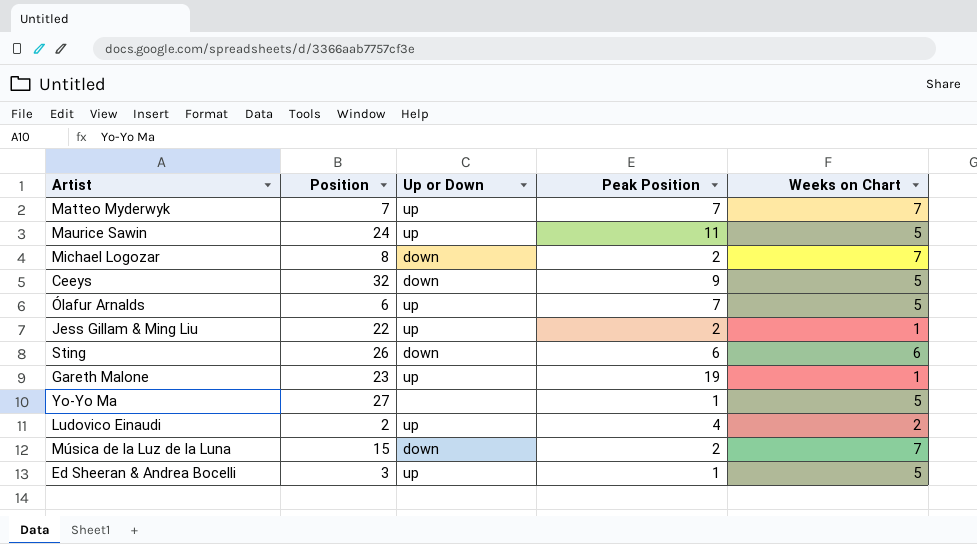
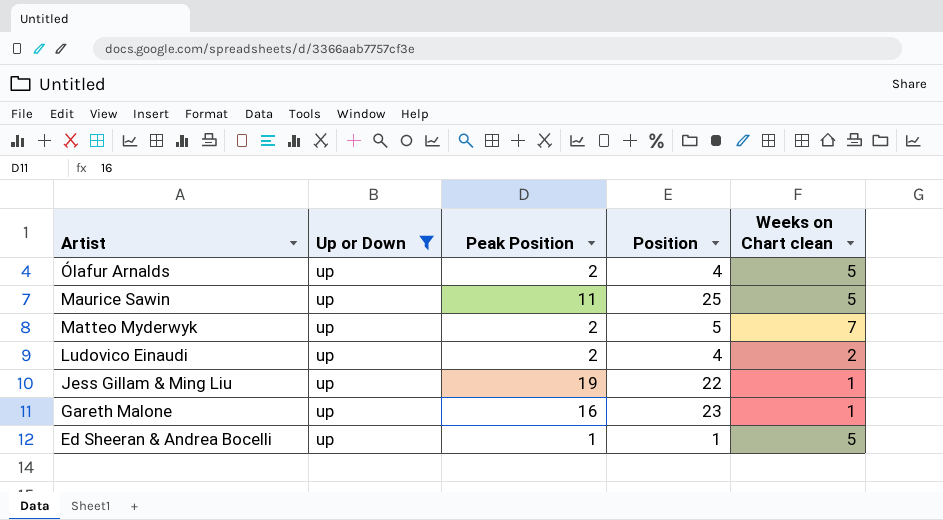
filter: none -> Up or Down = up
row order: none -> Artist descending
column Position | position: 2 -> 4
column name: Weeks on Chart -> Weeks on Chart clean
Ólafur Arnalds | Peak Position: 7 -> 2
Ólafur Arnalds | Position: 6 -> 4
Maurice Sawin | Position: 24 -> 25
Matteo Myderwyk | Peak Position: 7 -> 2
Matteo Myderwyk | Position: 7 -> 5
Ludovico Einaudi | Peak Position: 4 -> 2
Ludovico Einaudi | Position: 2 -> 4
Jess Gillam & Ming Liu | Peak Position: 2 -> 19
Gareth Malone | Peak Position: 19 -> 16
Ed Sheeran & Andrea Bocelli | Position: 3 -> 1

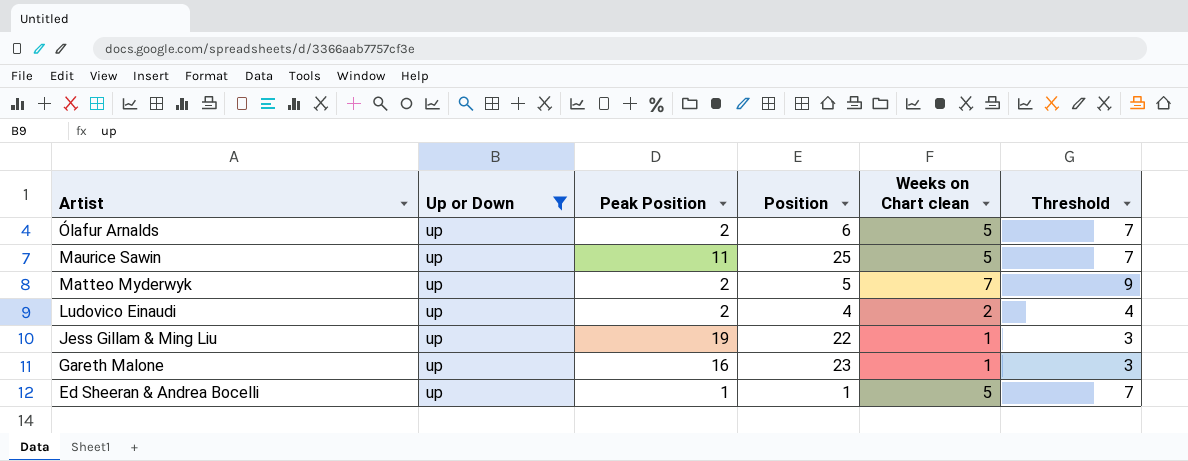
column Threshold | formula: none -> [Weeks on Chart clean] + 2
Ólafur Arnalds | Position: 4 -> 6

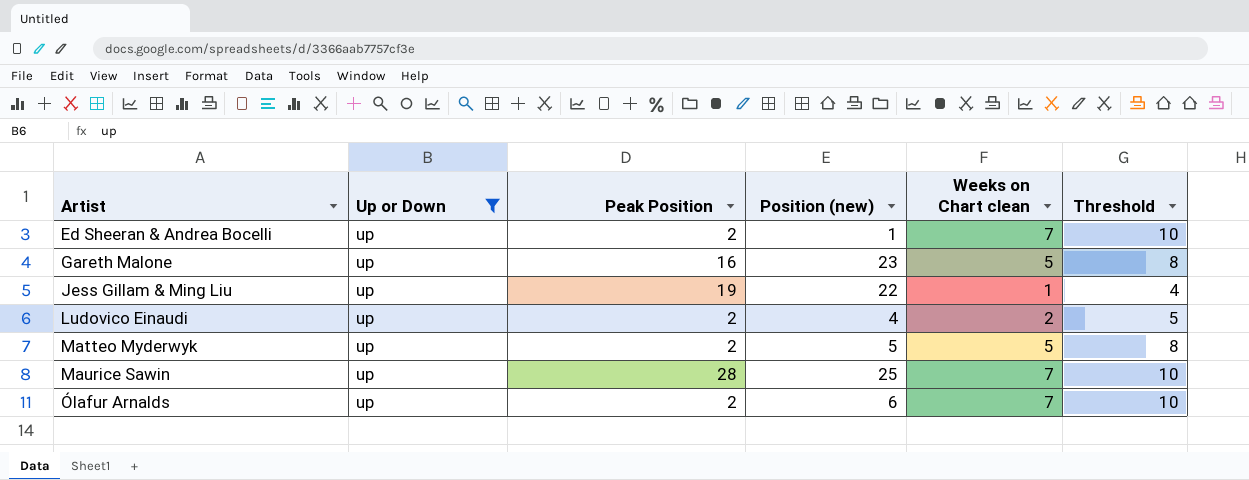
row order: Artist descending -> Artist ascending
column name: Position -> Position (new)
column Threshold | formula: [Weeks on Chart clean] + 2 -> [Weeks on Chart clean] + 3
Ed Sheeran & Andrea Bocelli | Peak Position: 1 -> 2
Ed Sheeran & Andrea Bocelli | Weeks on Chart clean: 5 -> 7
Gareth Malone | Weeks on Chart clean: 1 -> 5
Matteo Myderwyk | Weeks on Chart clean: 7 -> 5
Maurice Sawin | Peak Position: 11 -> 28
Maurice Sawin | Weeks on Chart clean: 5 -> 7
Ólafur Arnalds | Weeks on Chart clean: 5 -> 7

